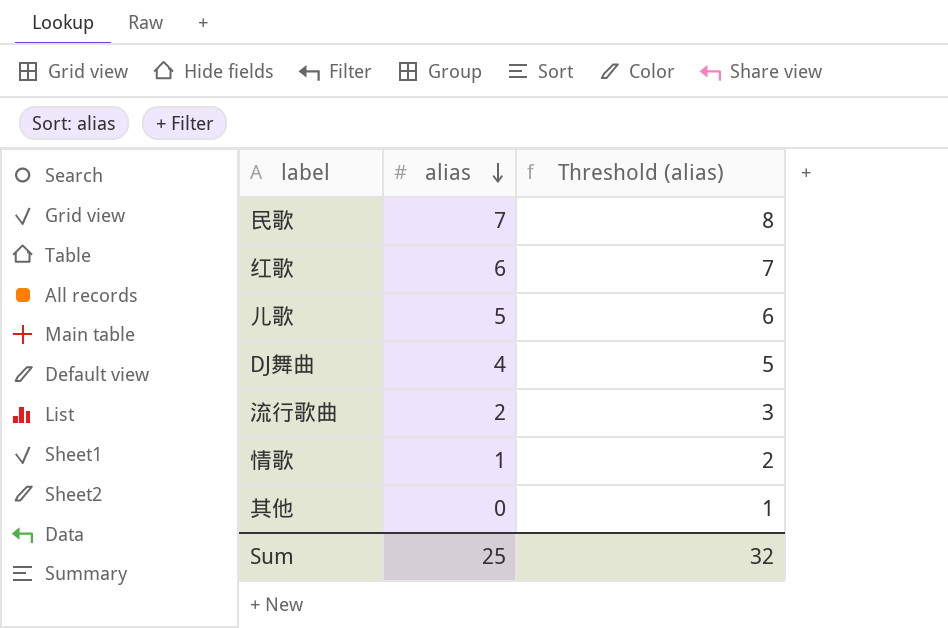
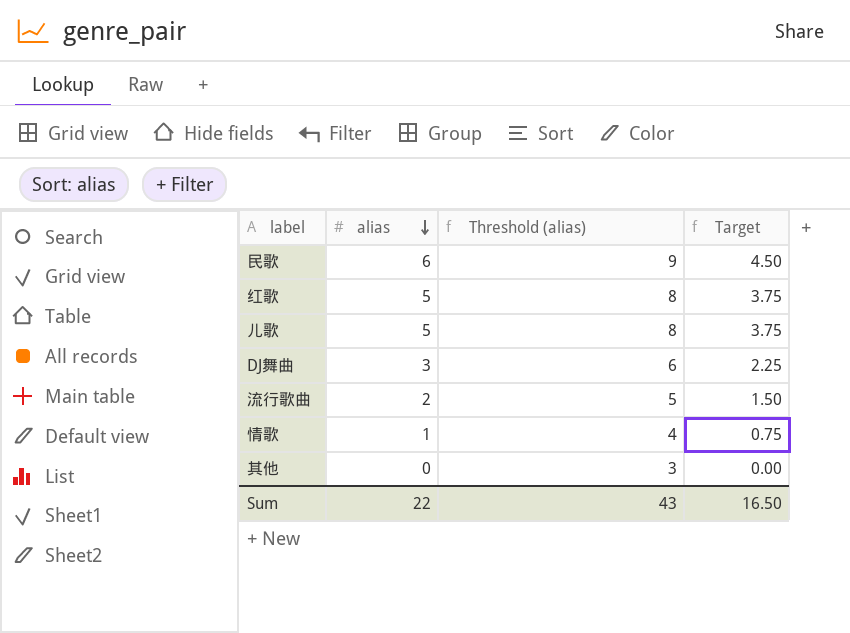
column Threshold (alias) | formula: [alias] + 1 -> [alias] + 3
column Target | formula: none -> [alias] * 0.75
民歌 | alias: 7 -> 6
红歌 | alias: 6 -> 5
DJ舞曲 | alias: 4 -> 3
Sum | alias: 25 -> 22
Sum | Threshold (alias): 32 -> 43

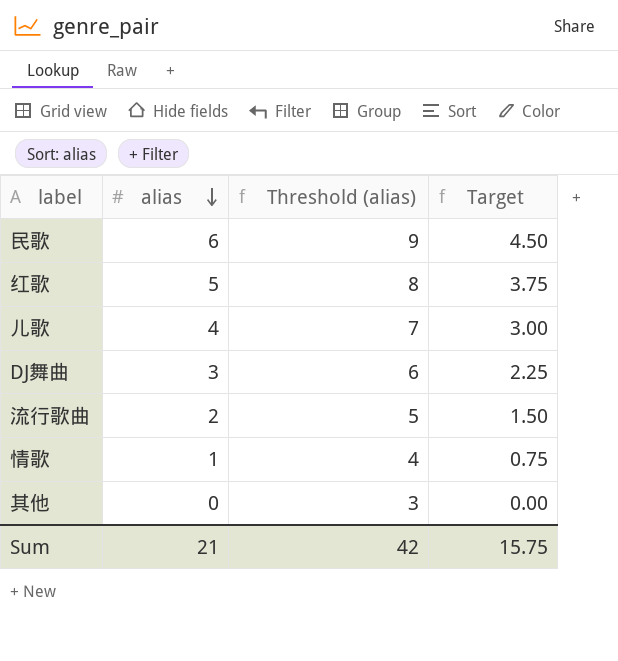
儿歌 | alias: 5 -> 4
儿歌 | Threshold (alias): 8 -> 7
儿歌 | Target: 3.75 -> 3.00
Sum | alias: 22 -> 21
Sum | Threshold (alias): 43 -> 42
Sum | Target: 16.50 -> 15.75

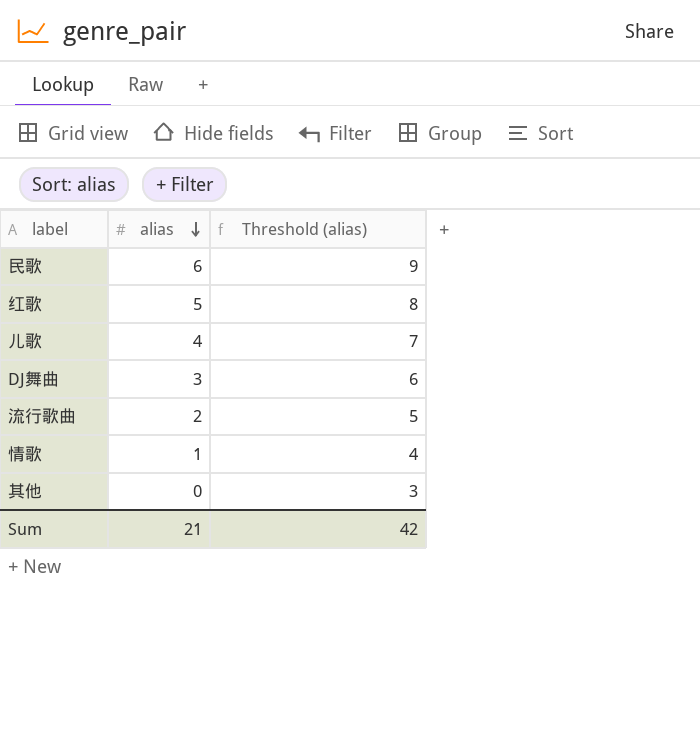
column Target | formula: [alias] * 0.75 -> none

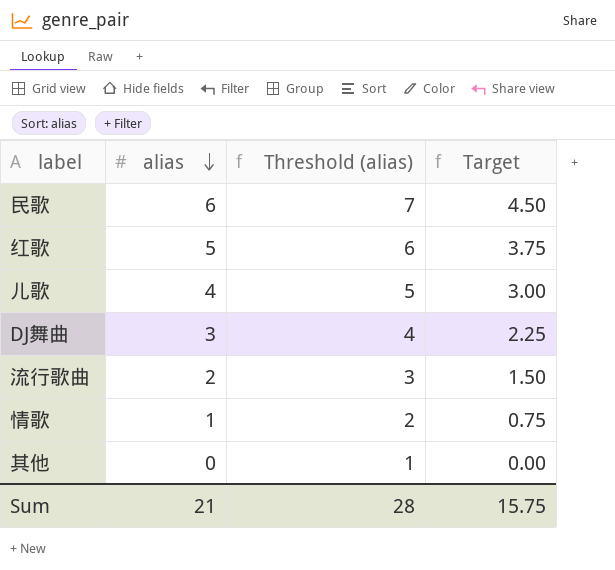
column Threshold (alias) | formula: [alias] + 3 -> [alias] + 1
column Target | formula: none -> [alias] * 0.75
Sum | Threshold (alias): 42 -> 28

